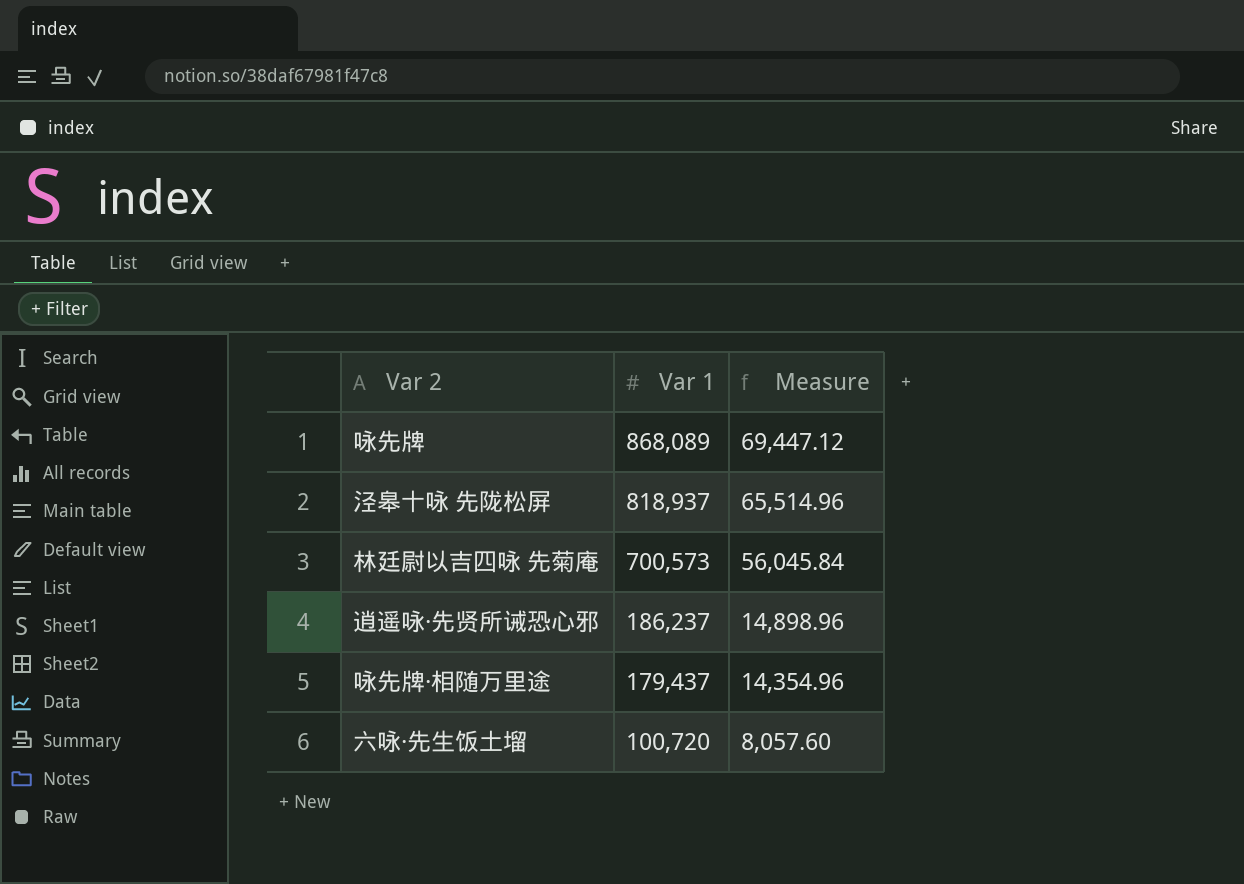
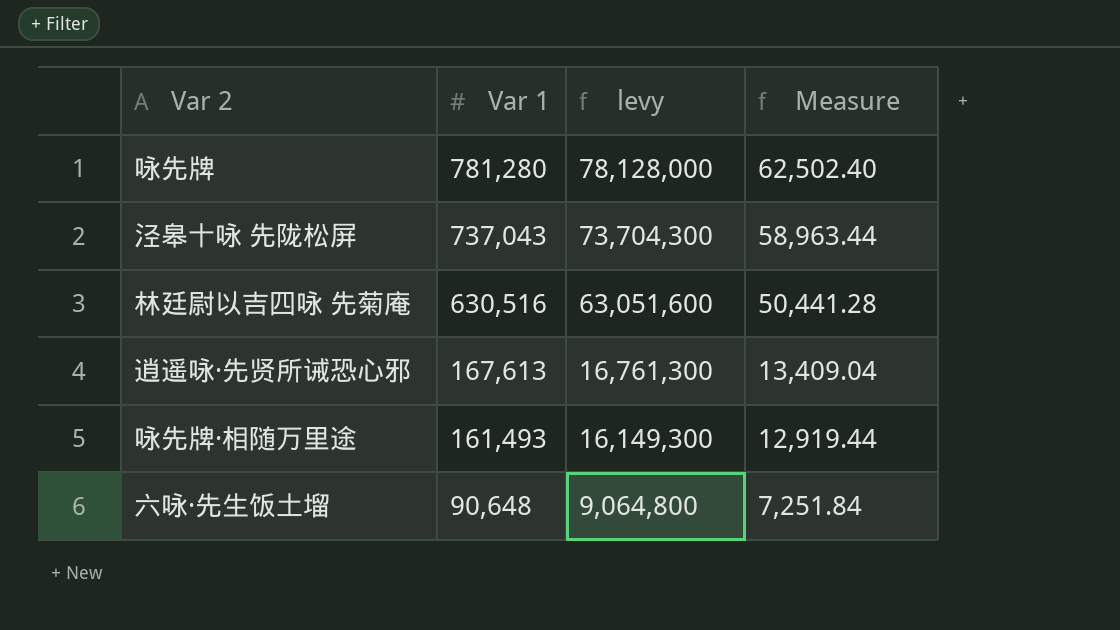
column levy | formula: none -> [Var 1] * 100
咏先牌 | Var 1: 868,089 -> 781,280
咏先牌 | Measure: 69,447.12 -> 62,502.40
泾皋十咏 先陇松屏 | Var 1: 818,937 -> 737,043
泾皋十咏 先陇松屏 | Measure: 65,514.96 -> 58,963.44
林廷尉以吉四咏 先菊庵 | Var 1: 700,573 -> 630,516
林廷尉以吉四咏 先菊庵 | Measure: 56,045.84 -> 50,441.28
逍遥咏·先贤所诫恐心邪 | Var 1: 186,237 -> 167,613
逍遥咏·先贤所诫恐心邪 | Measure: 14,898.96 -> 13,409.04
咏先牌·相随万里途 | Var 1: 179,437 -> 161,493
咏先牌·相随万里途 | Measure: 14,354.96 -> 12,919.44
六咏·先生饭土塯 | Var 1: 100,720 -> 90,648
六咏·先生饭土塯 | Measure: 8,057.60 -> 7,251.84

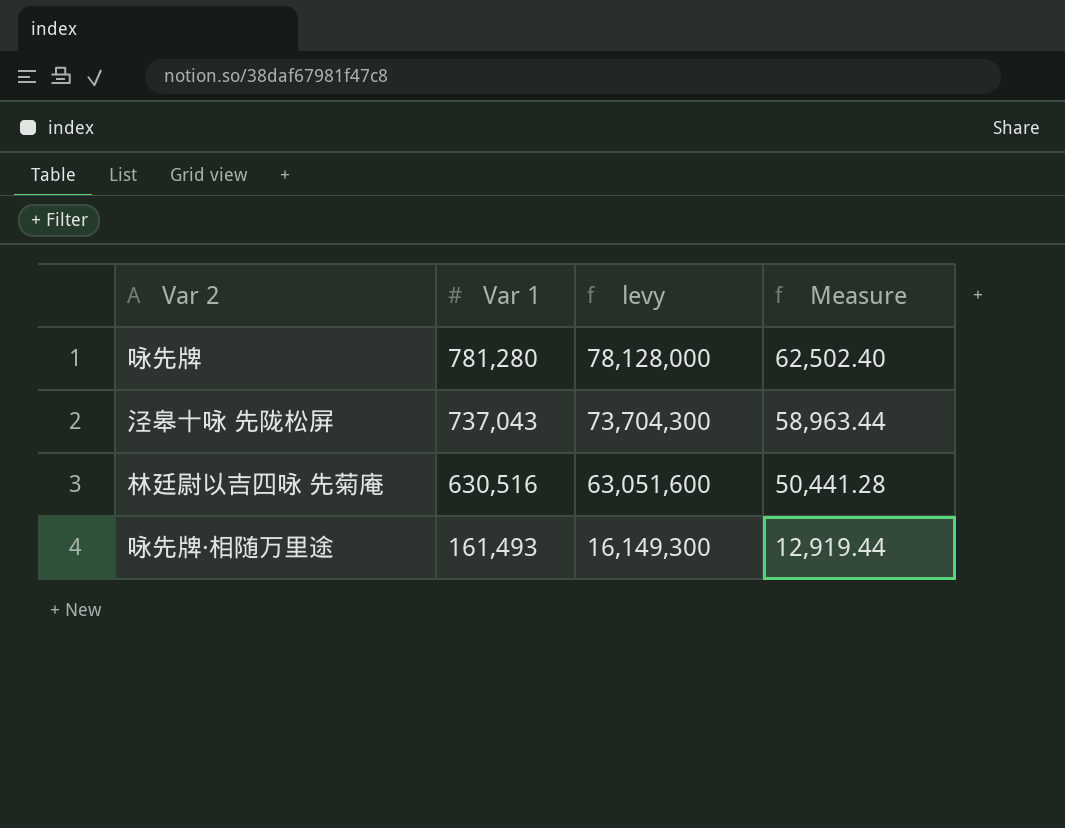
row 逍遥咏·先贤所诫恐心邪: 167,613 | 16,761,300 | 13,409.04 -> none
row 六咏·先生饭土塯: 90,648 | 9,064,800 | 7,251.84 -> none

